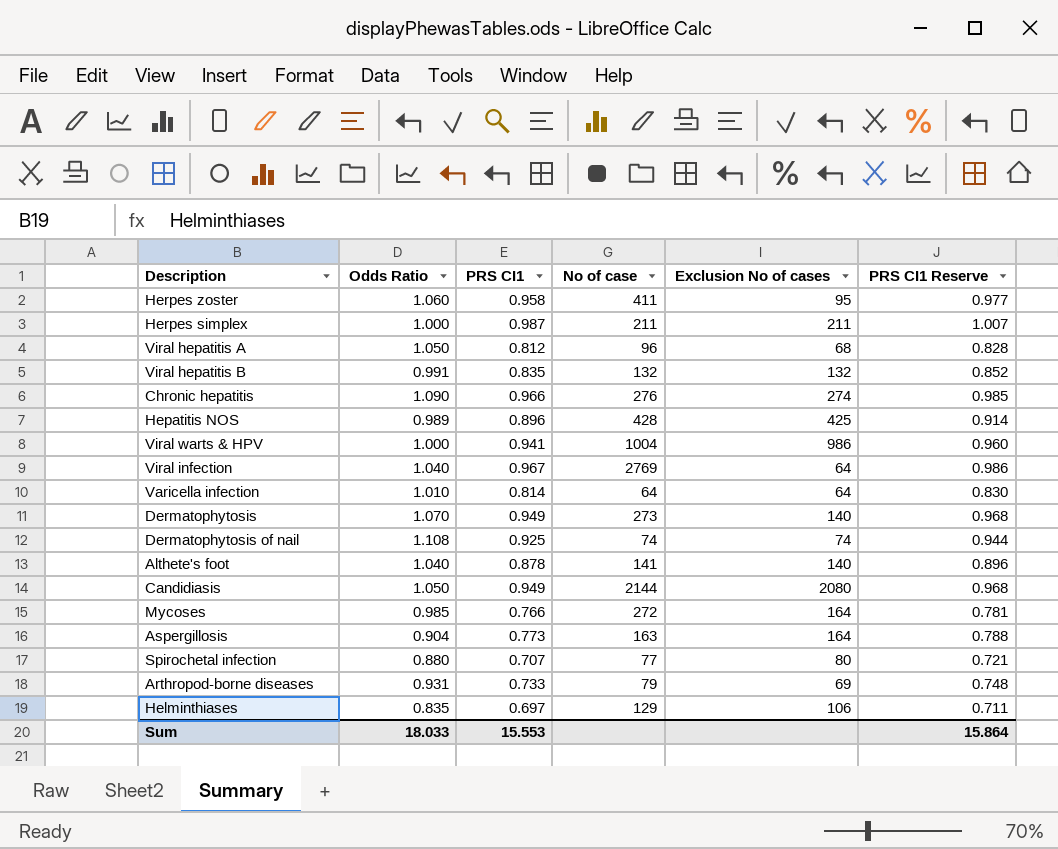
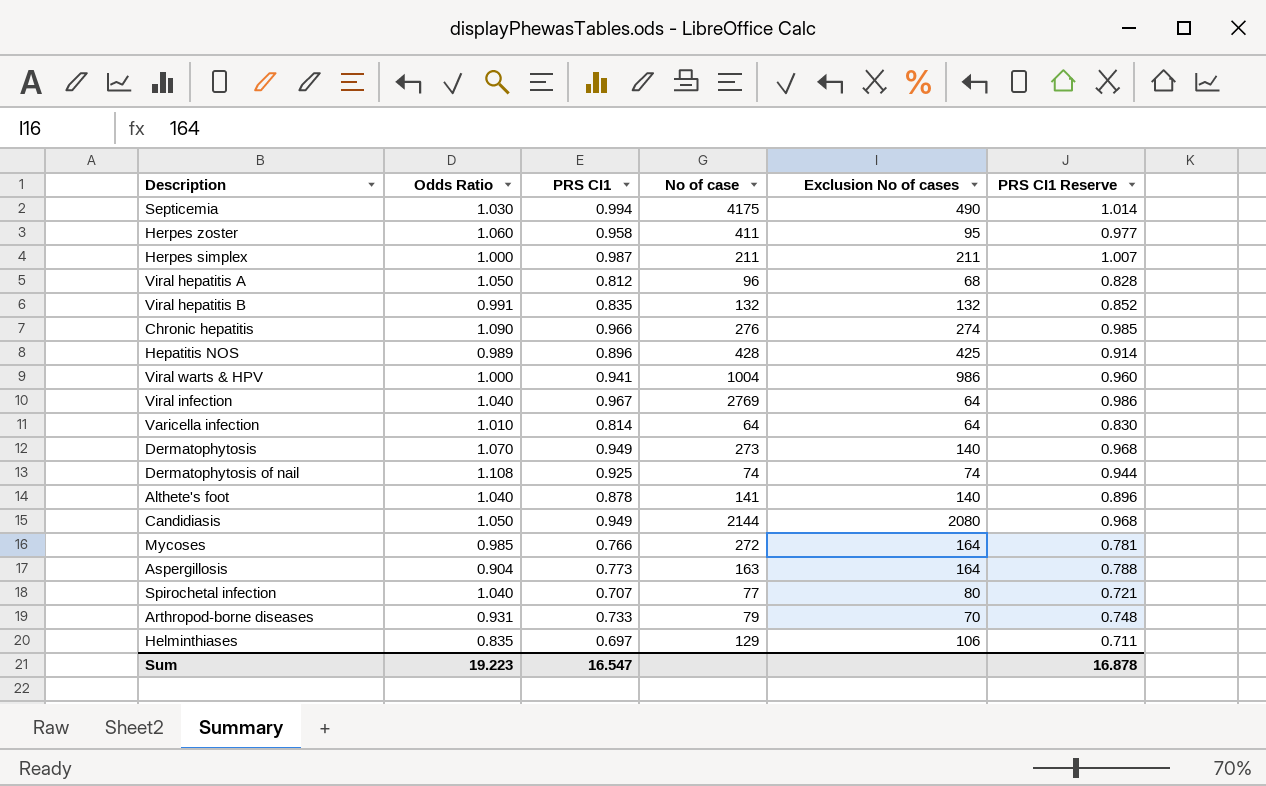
row Septicemia: none -> 1.030 | 0.994 | 4175 | 490 | 1.014
Spirochetal infection | Odds Ratio: 0.880 -> 1.040
Arthropod-borne diseases | Exclusion No of cases: 69 -> 70
Sum | Odds Ratio: 18.033 -> 19.223
Sum | PRS CI1: 15.553 -> 16.547
Sum | PRS CI1 Reserve: 15.864 -> 16.878

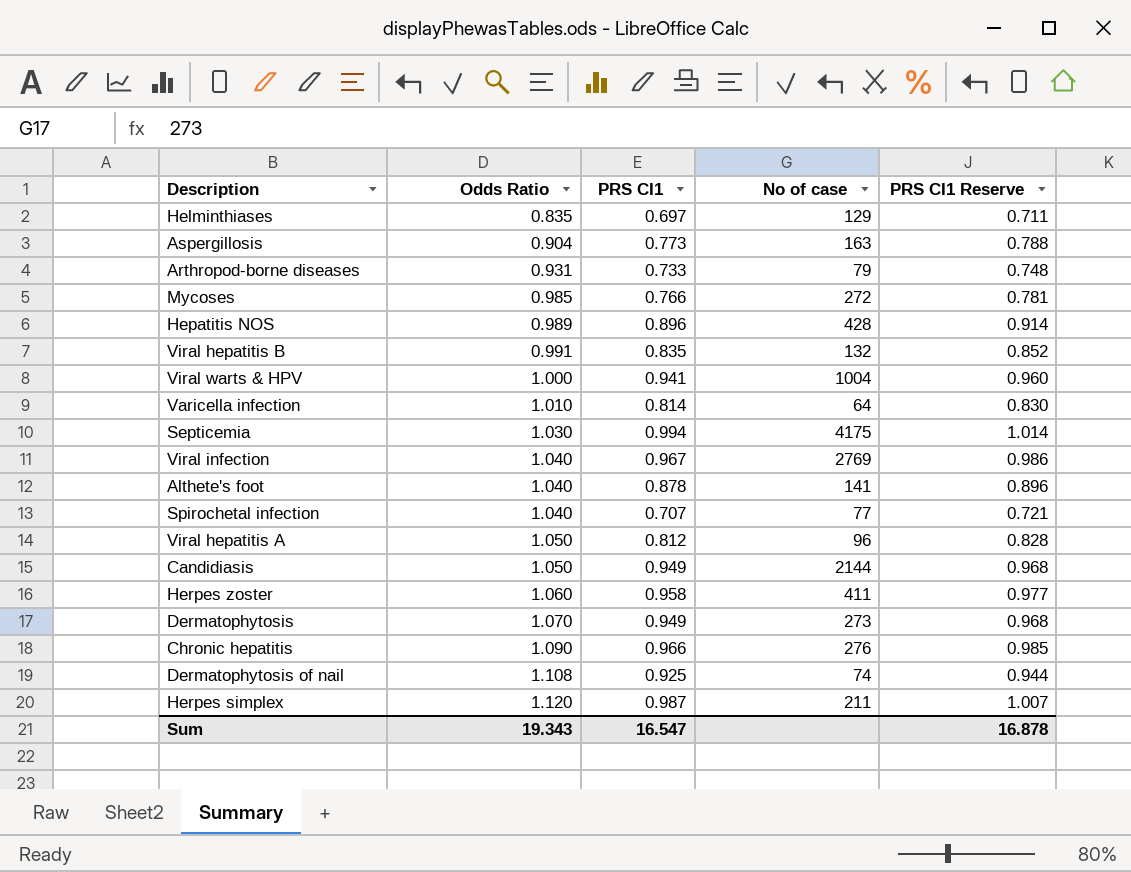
row order: none -> Odds Ratio ascending
column Exclusion No of cases | position: 5 -> none
Herpes simplex | Odds Ratio: 1.000 -> 1.120
Sum | Odds Ratio: 19.223 -> 19.343

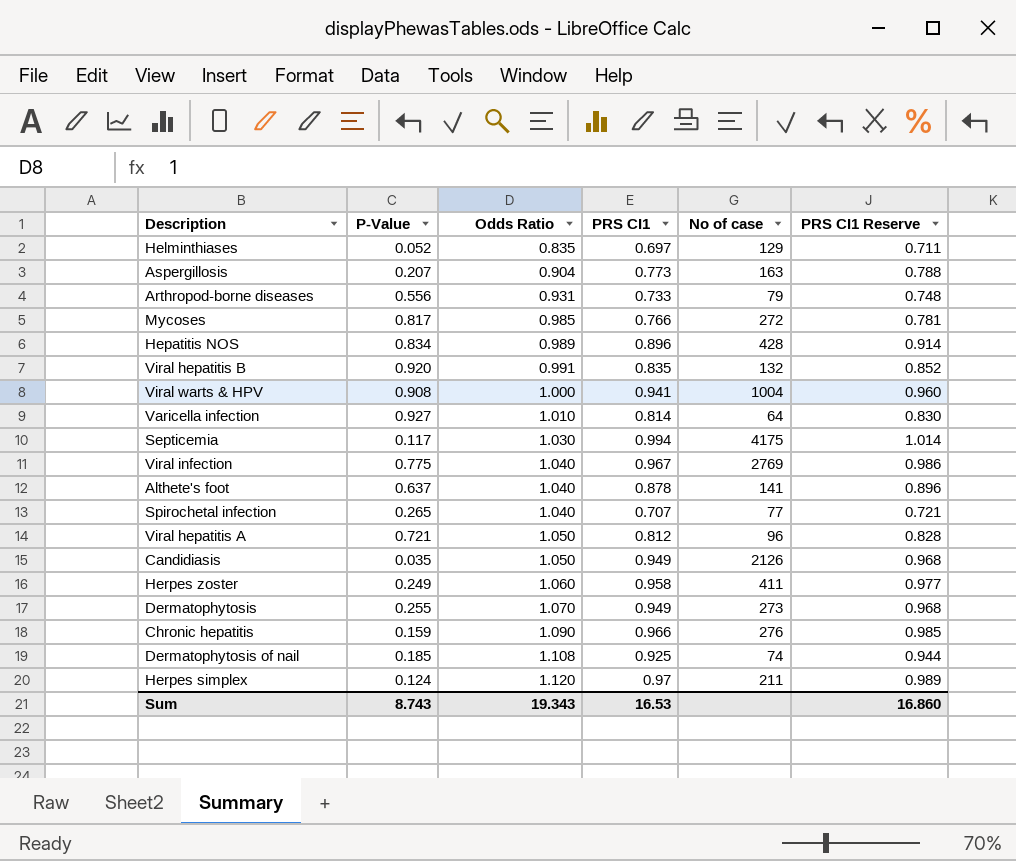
column P-Value | position: none -> 2
Candidiasis | No of case: 2144 -> 2126
Herpes simplex | PRS CI1: 0.987 -> 0.97
Herpes simplex | PRS CI1 Reserve: 1.007 -> 0.989
Sum | PRS CI1: 16.547 -> 16.53
Sum | PRS CI1 Reserve: 16.878 -> 16.860

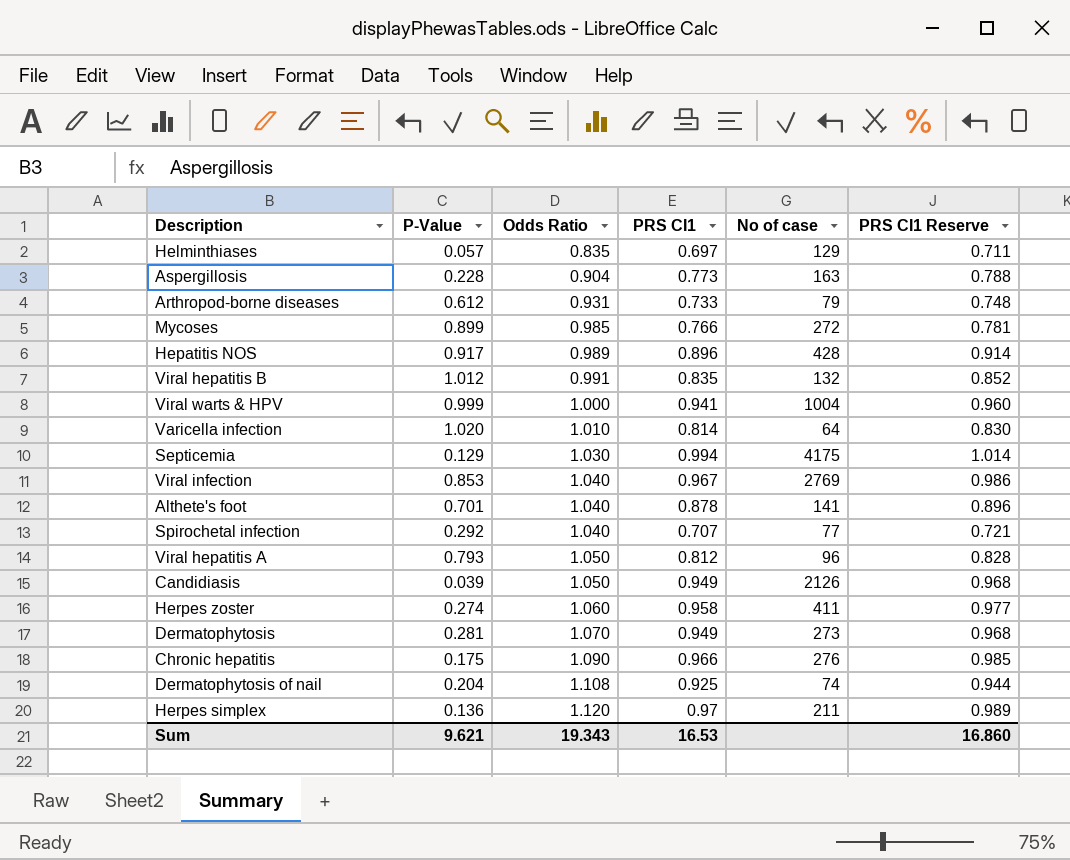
Helminthiases | P-Value: 0.052 -> 0.057
Aspergillosis | P-Value: 0.207 -> 0.228
Arthropod-borne diseases | P-Value: 0.556 -> 0.612
Mycoses | P-Value: 0.817 -> 0.899
Hepatitis NOS | P-Value: 0.834 -> 0.917
Viral hepatitis B | P-Value: 0.920 -> 1.012
Viral warts & HPV | P-Value: 0.908 -> 0.999
Varicella infection | P-Value: 0.927 -> 1.020
Septicemia | P-Value: 0.117 -> 0.129
Viral infection | P-Value: 0.775 -> 0.853
Althete's foot | P-Value: 0.637 -> 0.701
Spirochetal infection | P-Value: 0.265 -> 0.292
Viral hepatitis A | P-Value: 0.721 -> 0.793
Candidiasis | P-Value: 0.035 -> 0.039
Herpes zoster | P-Value: 0.249 -> 0.274
Dermatophytosis | P-Value: 0.255 -> 0.281
Chronic hepatitis | P-Value: 0.159 -> 0.175
Dermatophytosis of nail | P-Value: 0.185 -> 0.204
Herpes simplex | P-Value: 0.124 -> 0.136
Sum | P-Value: 8.743 -> 9.621

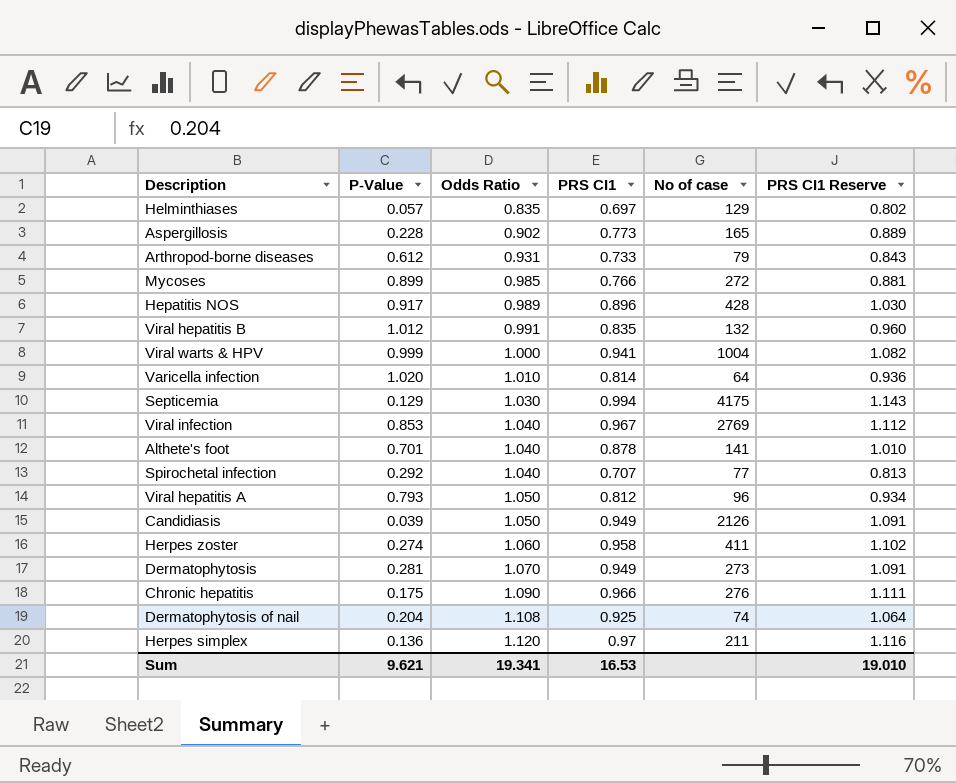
column PRS CI1 Reserve | formula: [PRS CI1] * 1.02 -> [PRS CI1] * 1.15
Aspergillosis | Odds Ratio: 0.904 -> 0.902
Aspergillosis | No of case: 163 -> 165
Sum | Odds Ratio: 19.343 -> 19.341
Sum | PRS CI1 Reserve: 16.860 -> 19.010

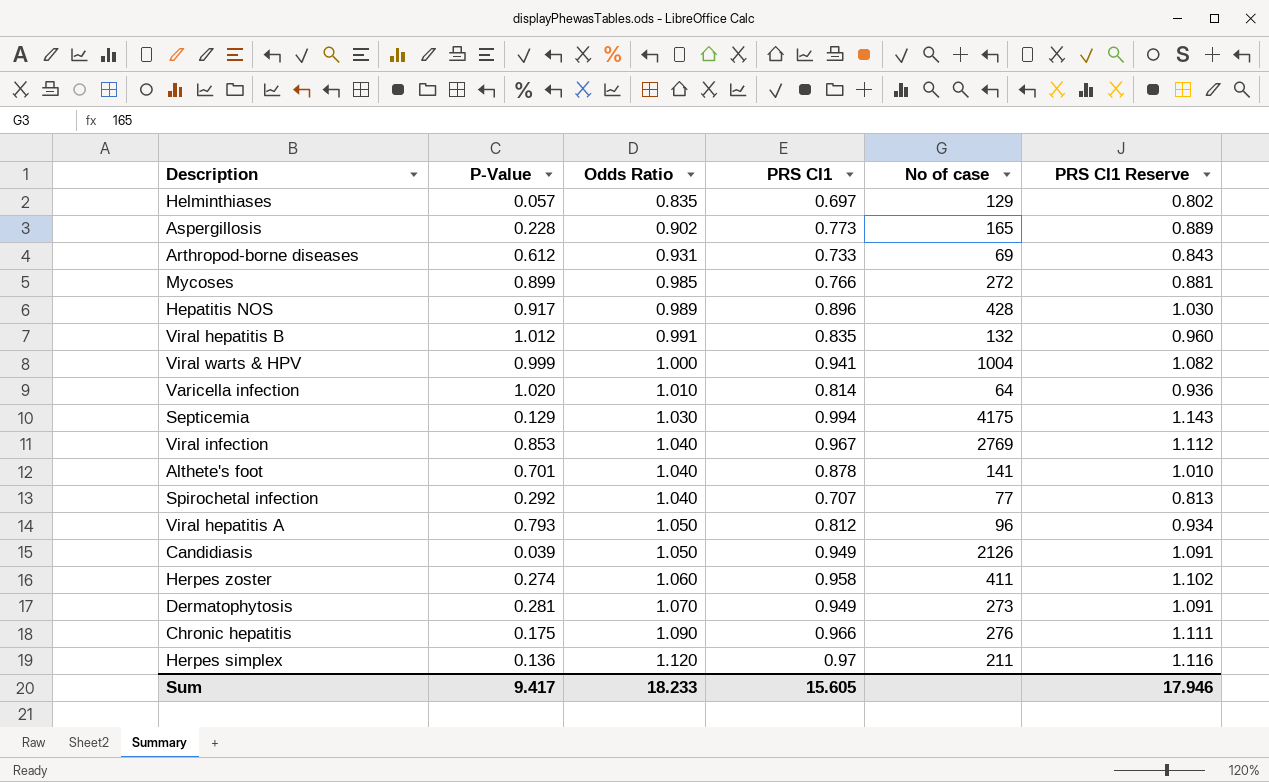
row Dermatophytosis of nail: 0.204 | 1.108 | 0.925 | 74 | 1.064 -> none
Arthropod-borne diseases | No of case: 79 -> 69
Sum | P-Value: 9.621 -> 9.417
Sum | Odds Ratio: 19.341 -> 18.233
Sum | PRS CI1: 16.53 -> 15.605
Sum | PRS CI1 Reserve: 19.010 -> 17.946

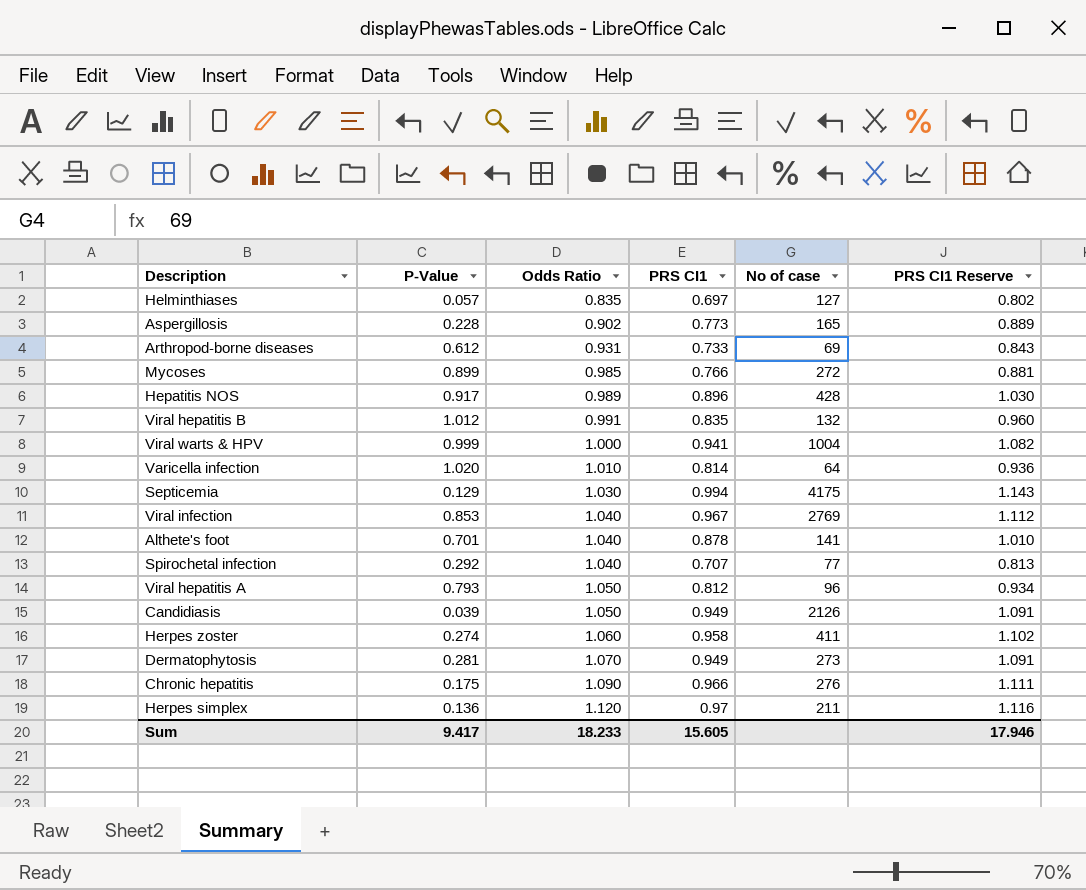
Helminthiases | No of case: 129 -> 127

